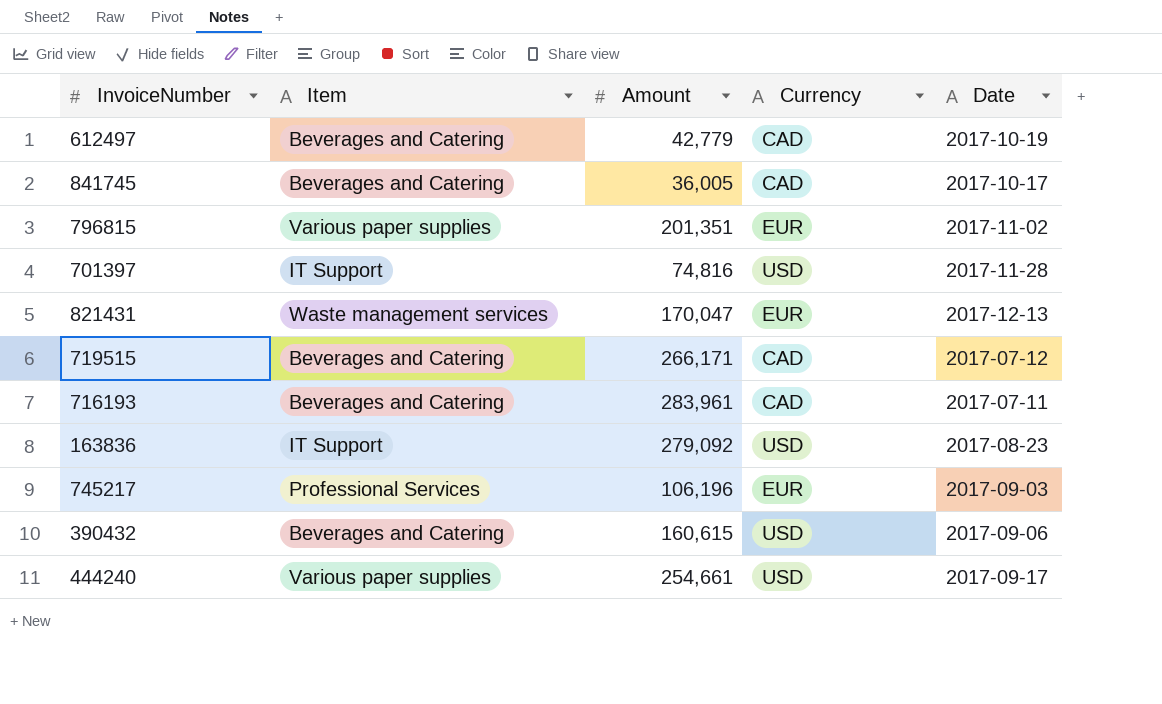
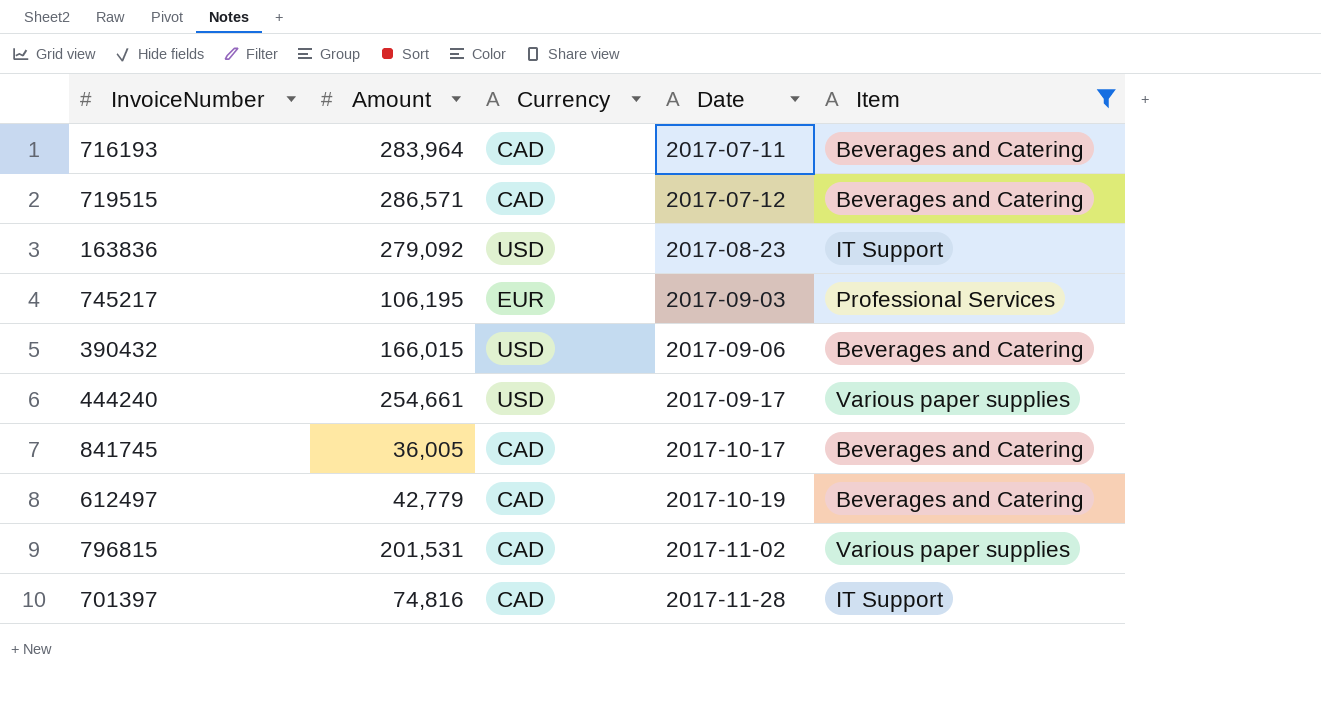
filter: none -> Item != Waste management services
row order: none -> Date ascending
column Item | position: 2 -> 5
716193 | Amount: 283,961 -> 283,964
719515 | Amount: 266,171 -> 286,571
745217 | Amount: 106,196 -> 106,195
390432 | Amount: 160,615 -> 166,015
796815 | Amount: 201,351 -> 201,531
796815 | Currency: EUR -> CAD
701397 | Currency: USD -> CAD

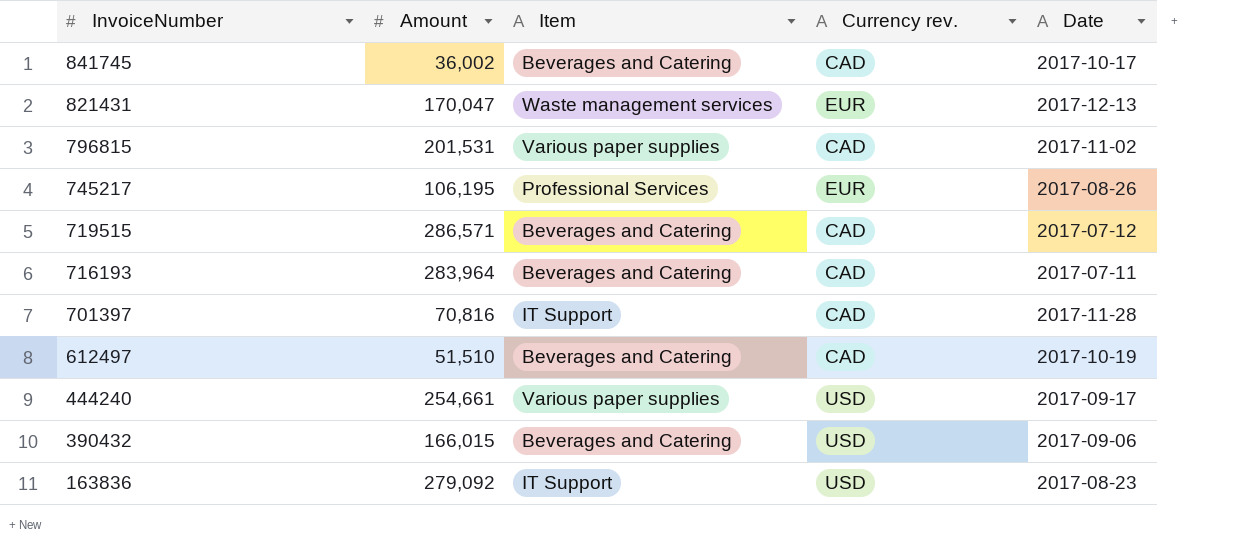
filter: Item != Waste management services -> none
row order: Date ascending -> InvoiceNumber descending
column Item | position: 5 -> 3
column name: Currency -> Currency rev.
841745 | Amount: 36,005 -> 36,002
745217 | Date: 2017-09-03 -> 2017-08-26
701397 | Amount: 74,816 -> 70,816
612497 | Amount: 42,779 -> 51,510

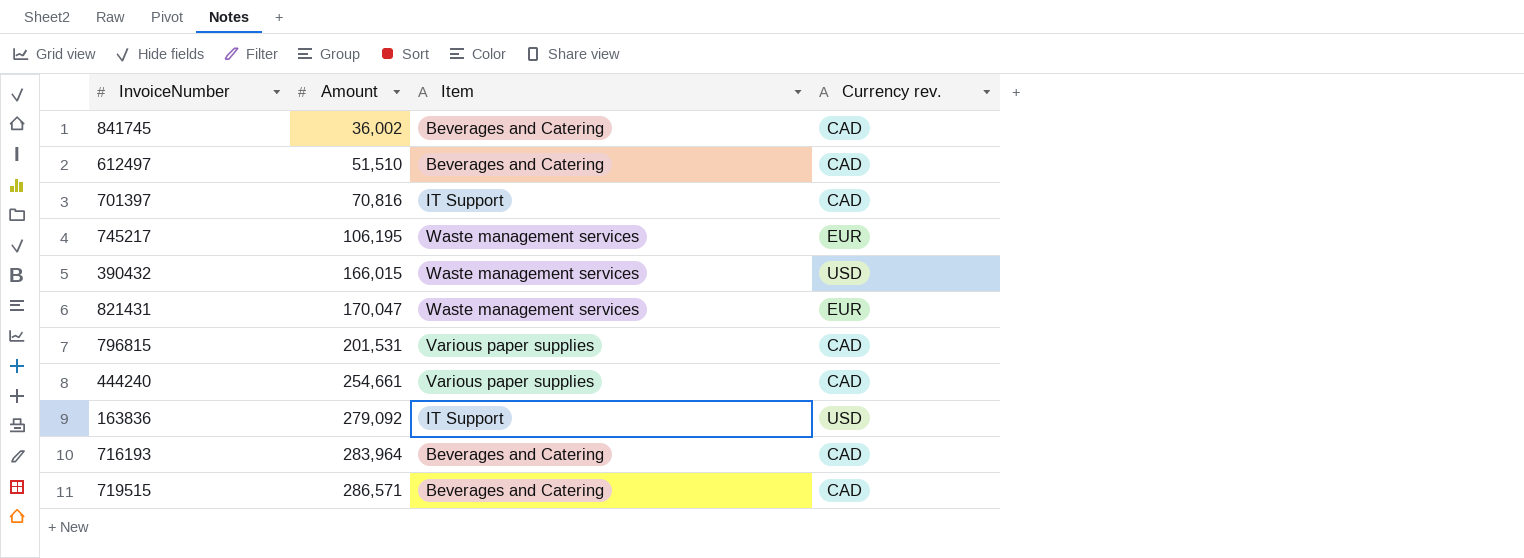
row order: InvoiceNumber descending -> Amount ascending
column Date | position: 5 -> none
745217 | Item: Professional Services -> Waste management services
390432 | Item: Beverages and Catering -> Waste management services
444240 | Currency rev.: USD -> CAD

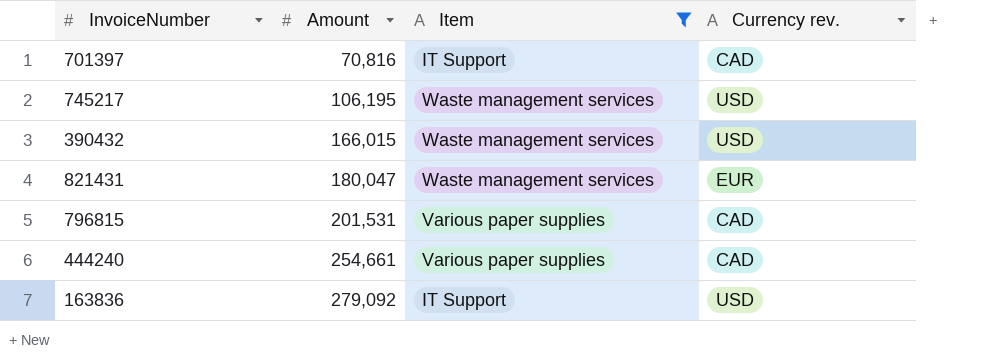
filter: none -> Item != Beverages and Catering
745217 | Currency rev.: EUR -> USD
821431 | Amount: 170,047 -> 180,047

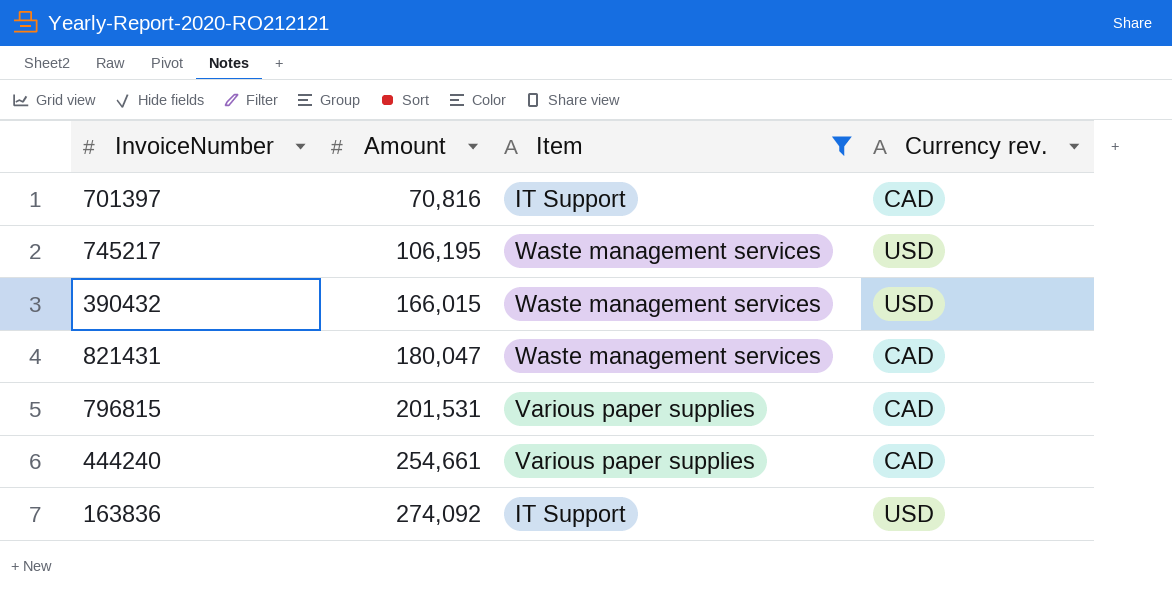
821431 | Currency rev.: EUR -> CAD
163836 | Amount: 279,092 -> 274,092

